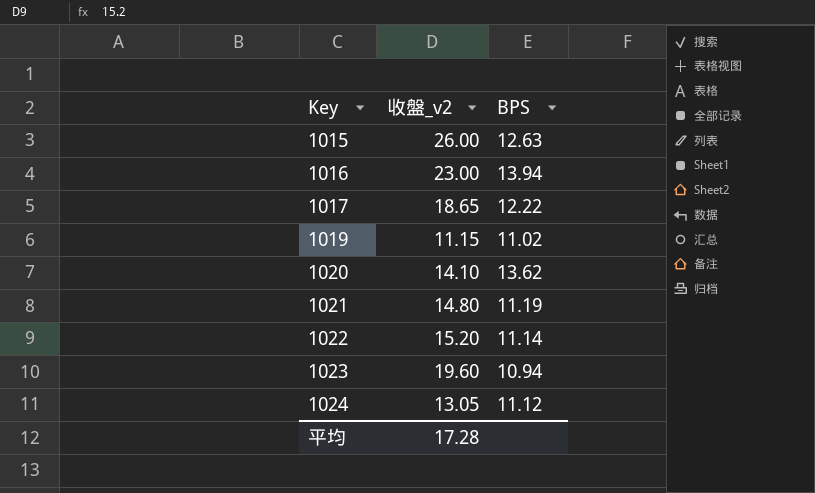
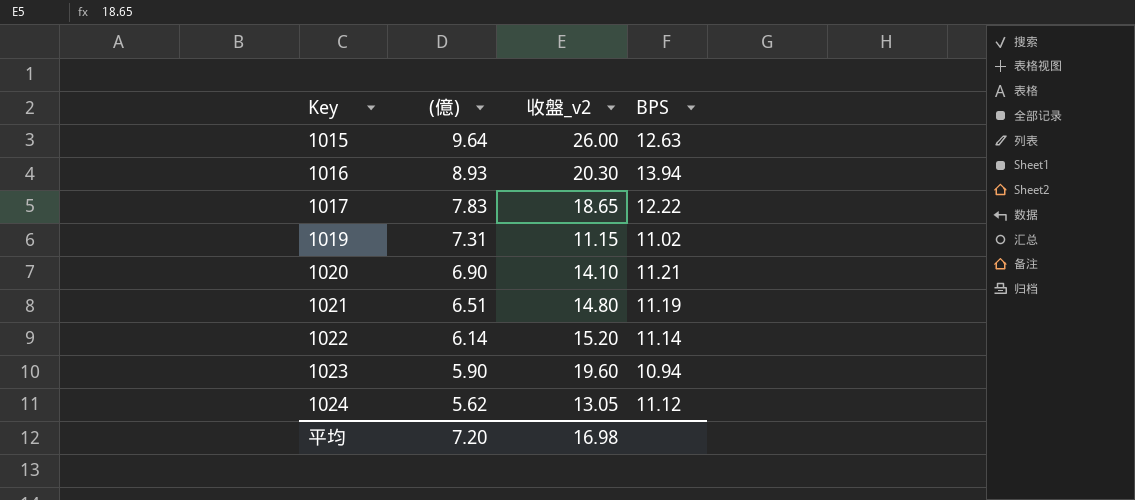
column (億) | position: none -> 2
1016 | 收盤_v2: 23.00 -> 20.30
1020 | BPS: 13.62 -> 11.21
平均 | 收盤_v2: 17.28 -> 16.98

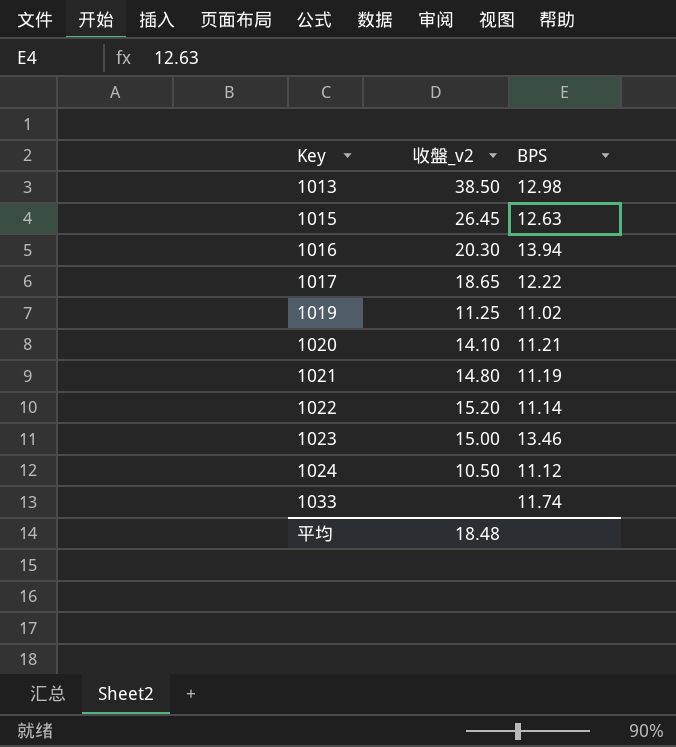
column (億) | position: 2 -> none
row 1013: none -> 38.50 | 12.98
1015 | 收盤_v2: 26.00 -> 26.45
1019 | 收盤_v2: 11.15 -> 11.25
1023 | 收盤_v2: 19.60 -> 15.00
1023 | BPS: 10.94 -> 13.46
1024 | 收盤_v2: 13.05 -> 10.50
row 1033: none -> none | 11.74
平均 | 收盤_v2: 16.98 -> 18.48

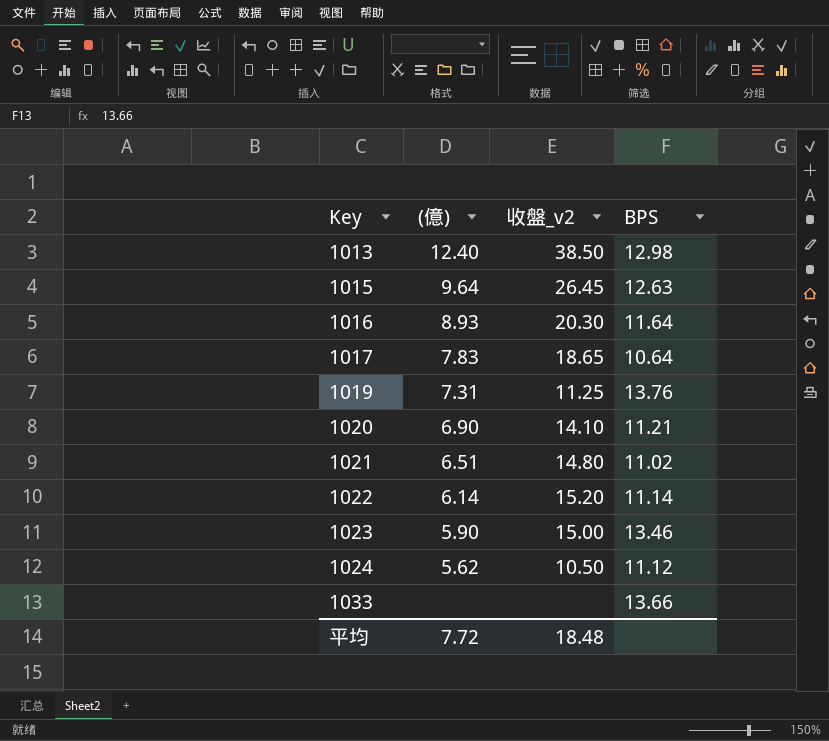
column (億) | position: none -> 2
1016 | BPS: 13.94 -> 11.64
1017 | BPS: 12.22 -> 10.64
1019 | BPS: 11.02 -> 13.76
1021 | BPS: 11.19 -> 11.02
1033 | BPS: 11.74 -> 13.66

